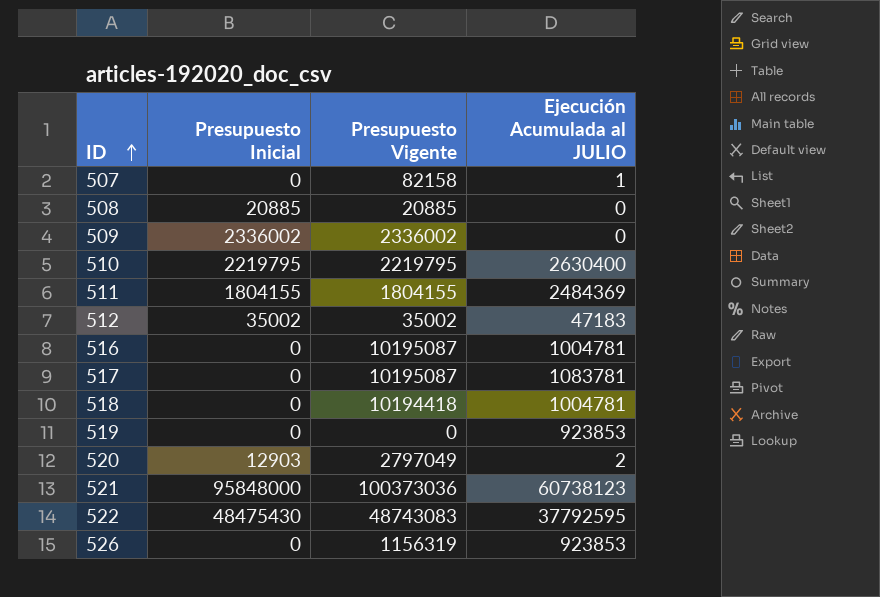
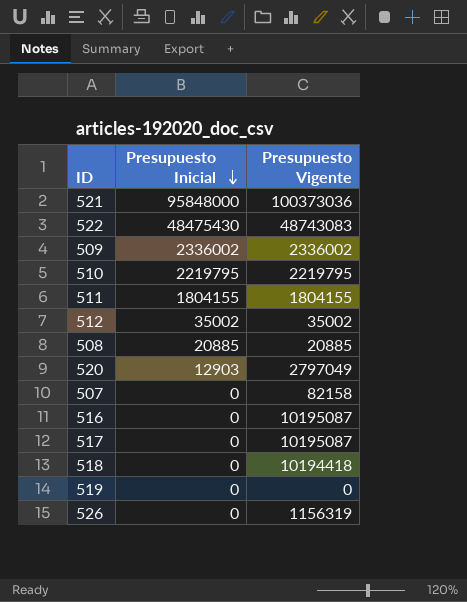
row order: ID ascending -> Presupuesto Inicial descending
column Ejecución Acumulada al JULIO | position: 4 -> none

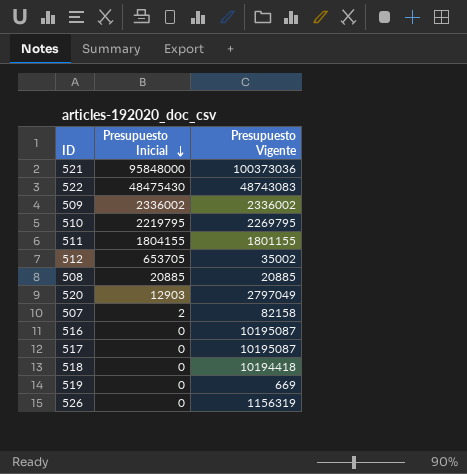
510 | Presupuesto Vigente: 2219795 -> 2269795
511 | Presupuesto Vigente: 1804155 -> 1801155
512 | Presupuesto Inicial: 35002 -> 653705
507 | Presupuesto Inicial: 0 -> 2
519 | Presupuesto Vigente: 0 -> 669

